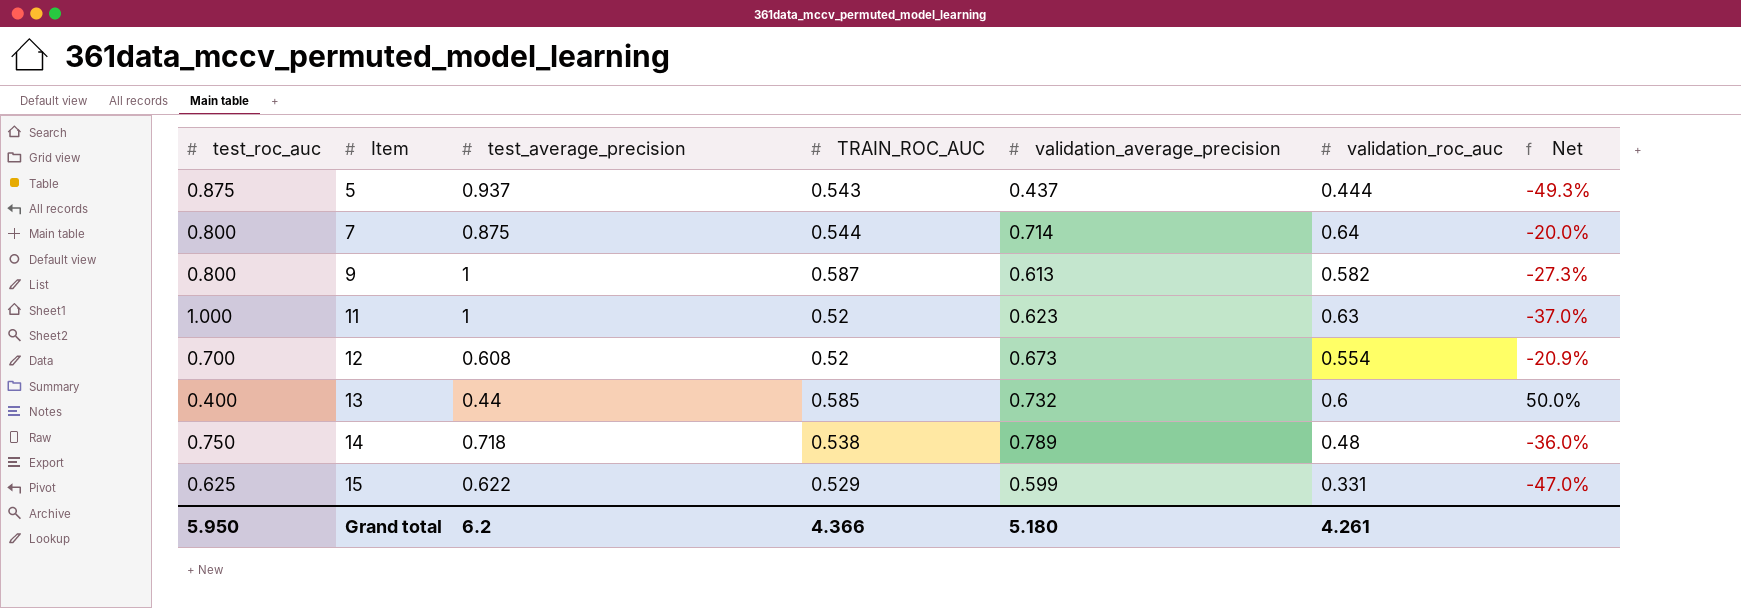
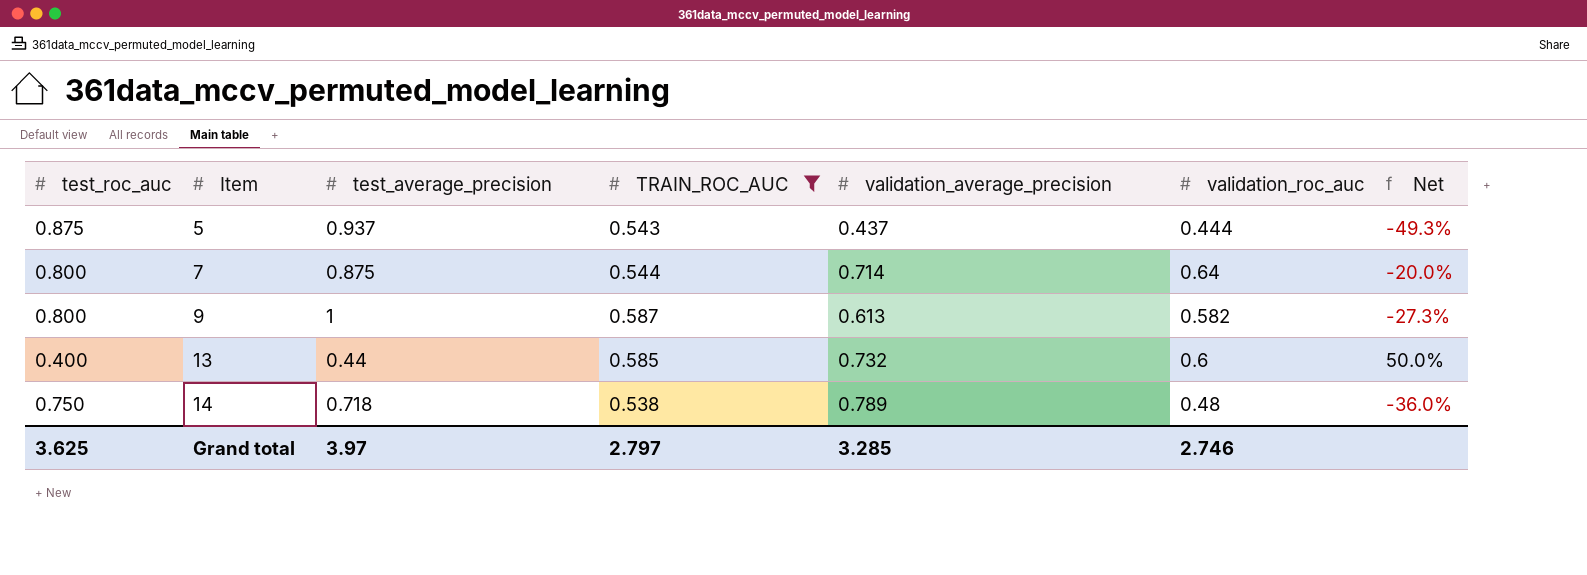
filter: none -> TRAIN_ROC_AUC >= 0.538
Grand total | test_roc_auc: 5.950 -> 3.625
Grand total | test_average_precision: 6.2 -> 3.97
Grand total | TRAIN_ROC_AUC: 4.366 -> 2.797
Grand total | validation_average_precision: 5.180 -> 3.285
Grand total | validation_roc_auc: 4.261 -> 2.746

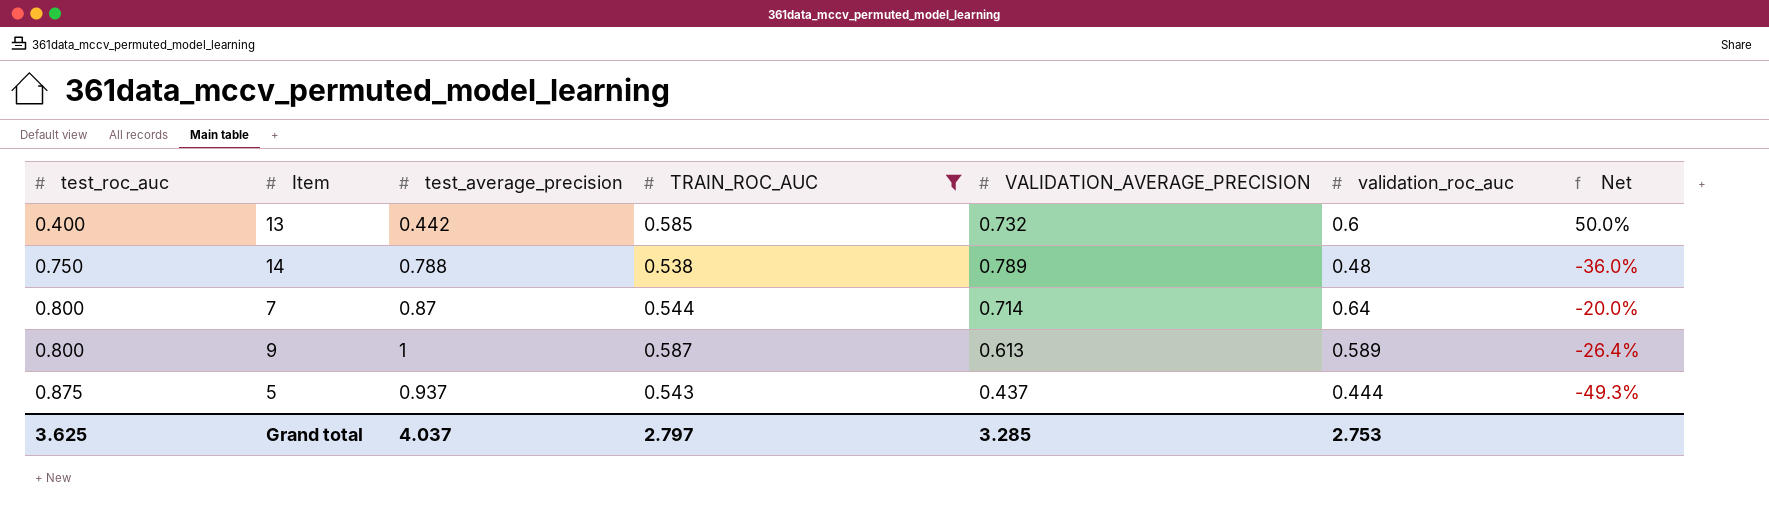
row order: Item ascending -> test_roc_auc ascending
column name: validation_average_precision -> VALIDATION_AVERAGE_PRECISION
13 | test_average_precision: 0.44 -> 0.442
14 | test_average_precision: 0.718 -> 0.788
7 | test_average_precision: 0.875 -> 0.87
9 | validation_roc_auc: 0.582 -> 0.589
9 | Net: -27.3% -> -26.4%
Grand total | test_average_precision: 3.97 -> 4.037
Grand total | validation_roc_auc: 2.746 -> 2.753

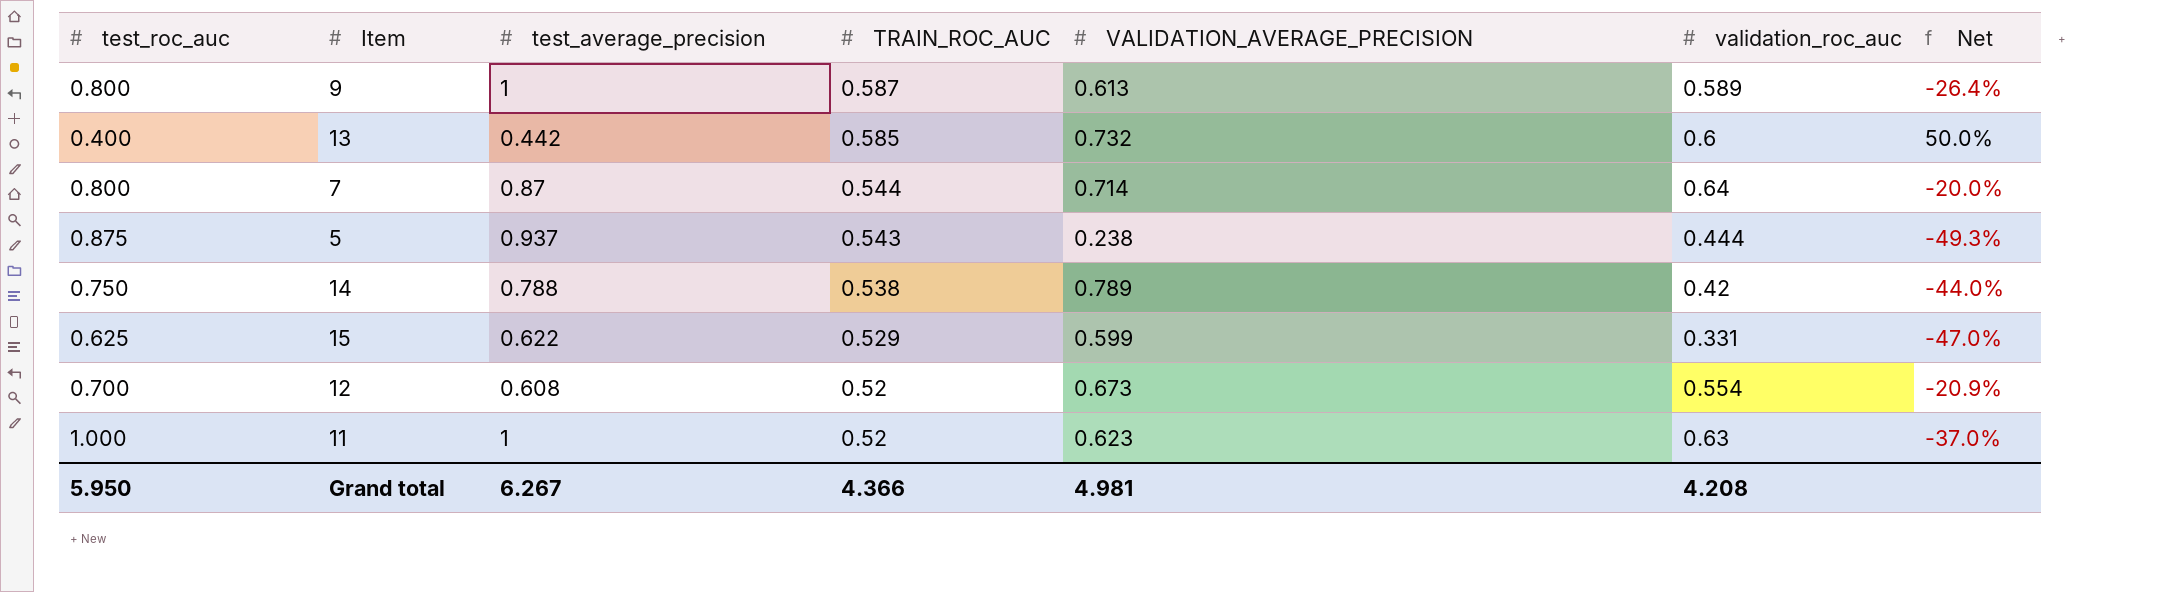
filter: TRAIN_ROC_AUC >= 0.538 -> none
row order: test_roc_auc ascending -> TRAIN_ROC_AUC descending
5 | VALIDATION_AVERAGE_PRECISION: 0.437 -> 0.238
14 | validation_roc_auc: 0.48 -> 0.42
14 | Net: -36.0% -> -44.0%
Grand total | test_roc_auc: 3.625 -> 5.950
Grand total | test_average_precision: 4.037 -> 6.267
Grand total | TRAIN_ROC_AUC: 2.797 -> 4.366
Grand total | VALIDATION_AVERAGE_PRECISION: 3.285 -> 4.981
Grand total | validation_roc_auc: 2.753 -> 4.208

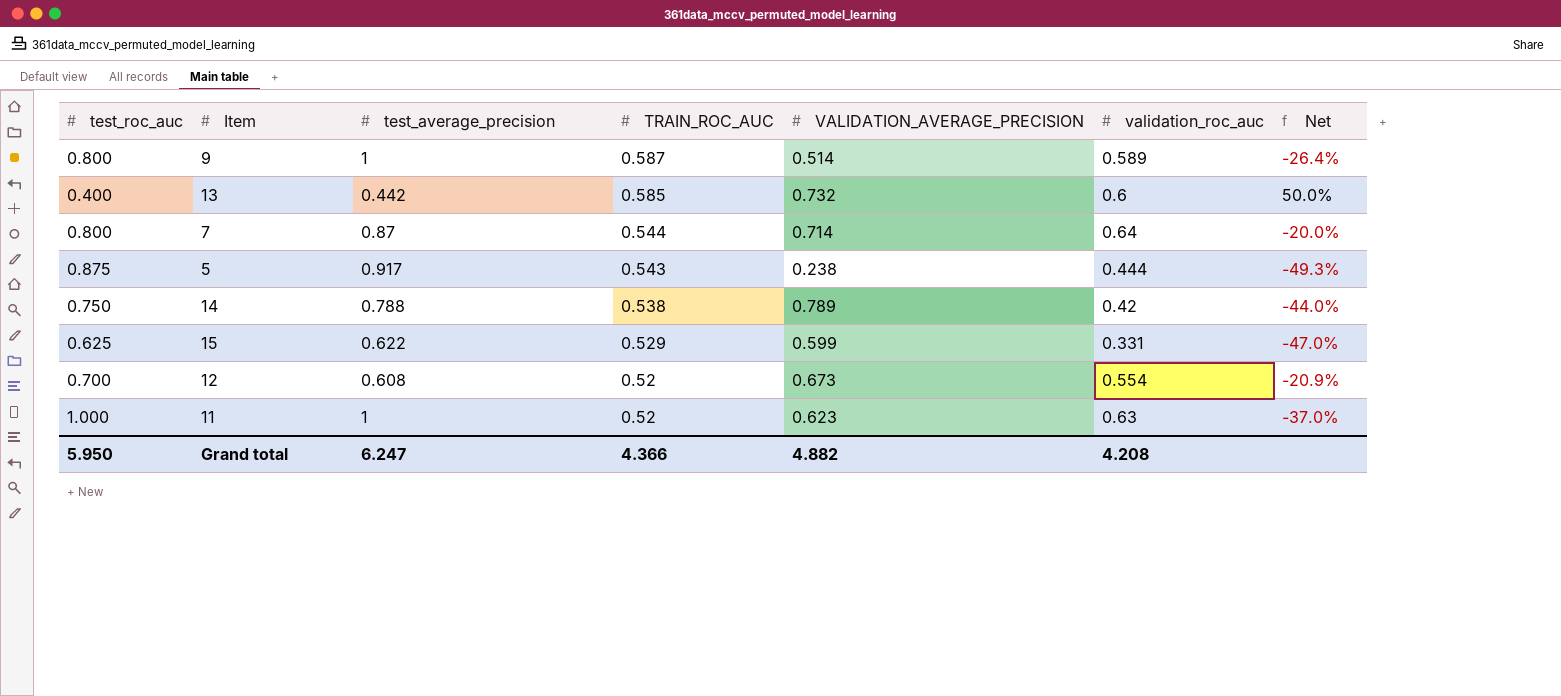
9 | VALIDATION_AVERAGE_PRECISION: 0.613 -> 0.514
5 | test_average_precision: 0.937 -> 0.917
Grand total | test_average_precision: 6.267 -> 6.247
Grand total | VALIDATION_AVERAGE_PRECISION: 4.981 -> 4.882

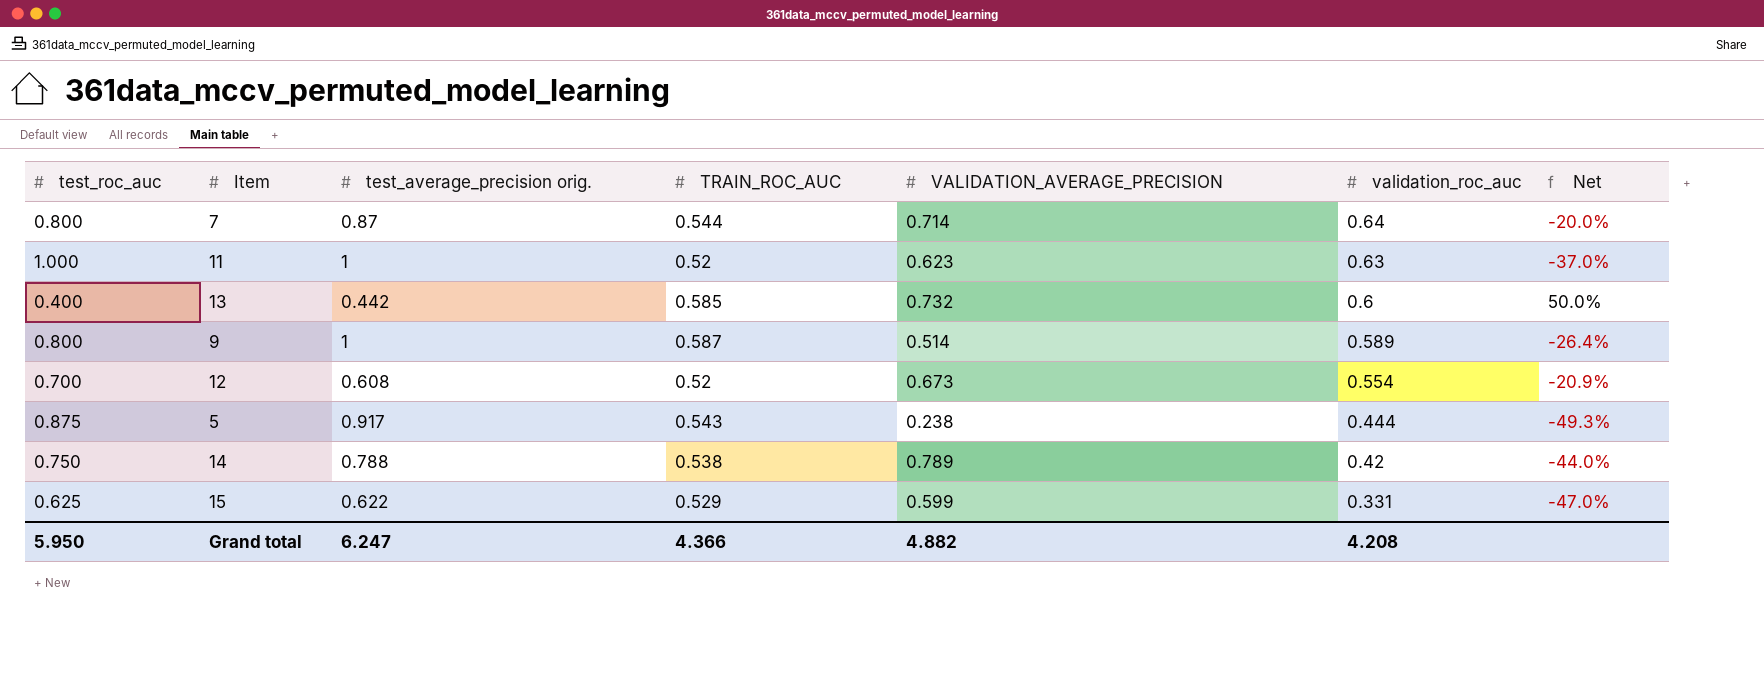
row order: TRAIN_ROC_AUC descending -> validation_roc_auc descending
column name: test_average_precision -> test_average_precision orig.

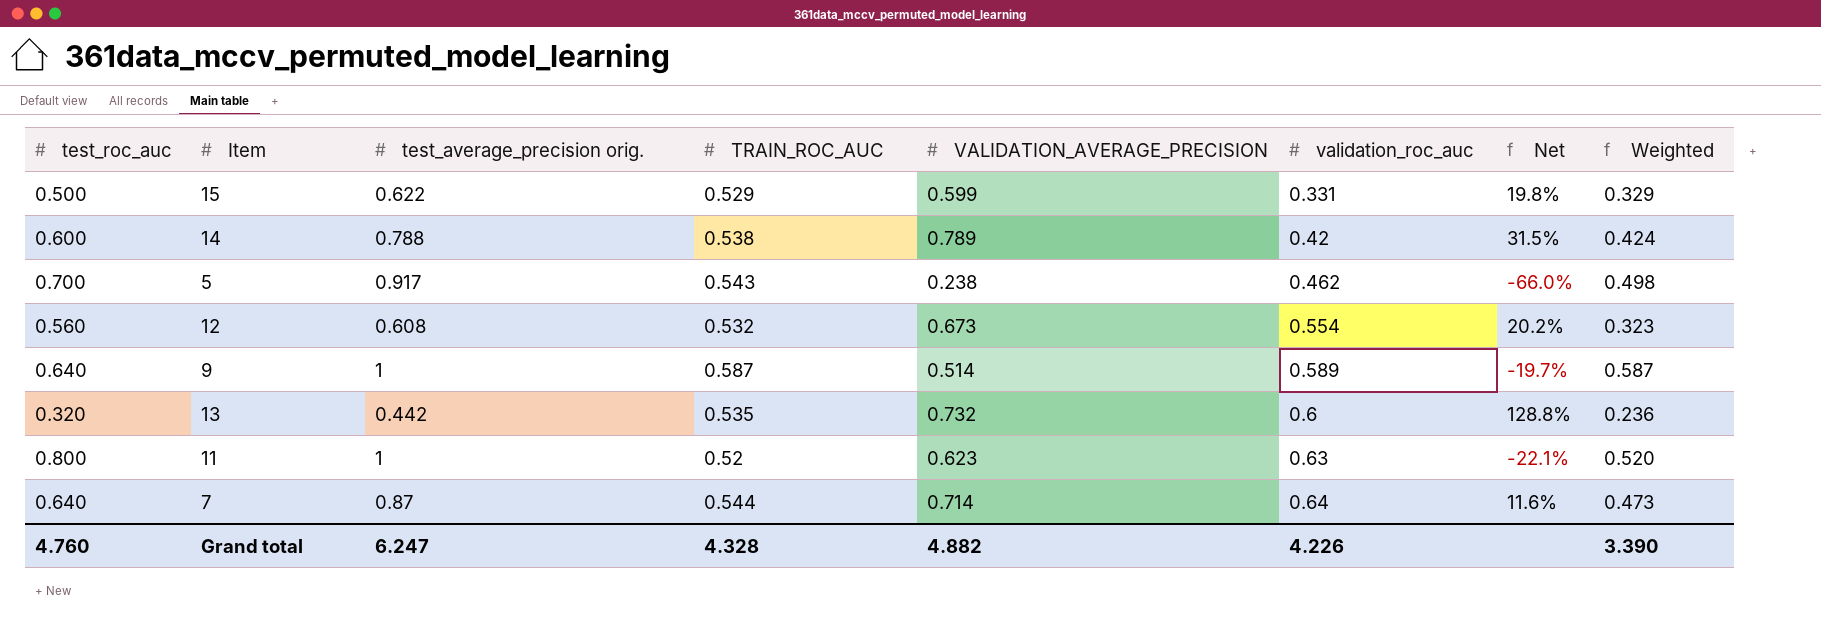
row order: validation_roc_auc descending -> validation_roc_auc ascending
column Net | formula: ([validation_roc_auc] - [test_roc_auc]) / [test_roc_auc] -> ([VALIDATION_AVERAGE_PRECISION] - [test_roc_auc]) / [test_roc_auc]
column Weighted | formula: none -> [test_average_precision orig.] * [TRAIN_ROC_AUC]
15 | test_roc_auc: 0.625 -> 0.500
14 | test_roc_auc: 0.750 -> 0.600
5 | test_roc_auc: 0.875 -> 0.700
5 | validation_roc_auc: 0.444 -> 0.462
12 | test_roc_auc: 0.700 -> 0.560
12 | TRAIN_ROC_AUC: 0.52 -> 0.532
9 | test_roc_auc: 0.800 -> 0.640
13 | test_roc_auc: 0.400 -> 0.320
13 | TRAIN_ROC_AUC: 0.585 -> 0.535
11 | test_roc_auc: 1.000 -> 0.800
7 | test_roc_auc: 0.800 -> 0.640
Grand total | test_roc_auc: 5.950 -> 4.760
Grand total | TRAIN_ROC_AUC: 4.366 -> 4.328
Grand total | validation_roc_auc: 4.208 -> 4.226

